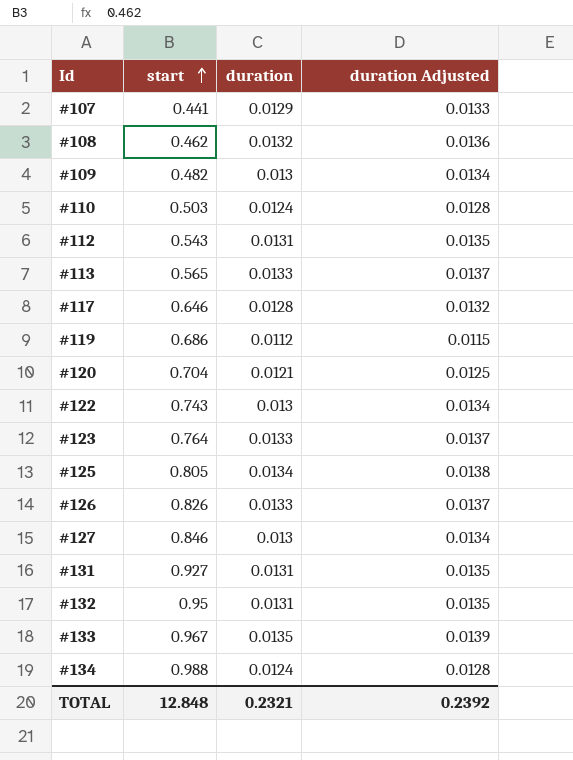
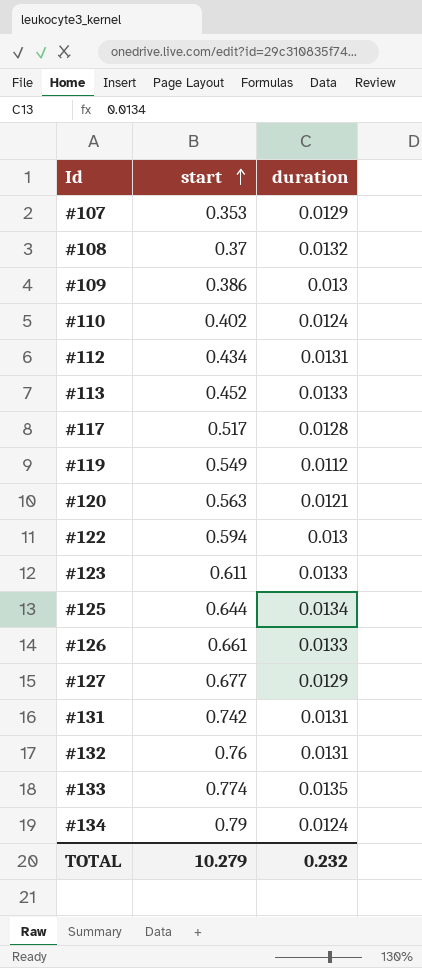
column duration Adjusted | formula: [duration] * 1.03 -> none
#107 | start: 0.441 -> 0.353
#108 | start: 0.462 -> 0.37
#109 | start: 0.482 -> 0.386
#110 | start: 0.503 -> 0.402
#112 | start: 0.543 -> 0.434
#113 | start: 0.565 -> 0.452
#117 | start: 0.646 -> 0.517
#119 | start: 0.686 -> 0.549
#120 | start: 0.704 -> 0.563
#122 | start: 0.743 -> 0.594
#123 | start: 0.764 -> 0.611
#125 | start: 0.805 -> 0.644
#126 | start: 0.826 -> 0.661
#127 | start: 0.846 -> 0.677
#127 | duration: 0.013 -> 0.0129
#131 | start: 0.927 -> 0.742
#132 | start: 0.95 -> 0.76
#133 | start: 0.967 -> 0.774
#134 | start: 0.988 -> 0.79
TOTAL | start: 12.848 -> 10.279
TOTAL | duration: 0.2321 -> 0.232

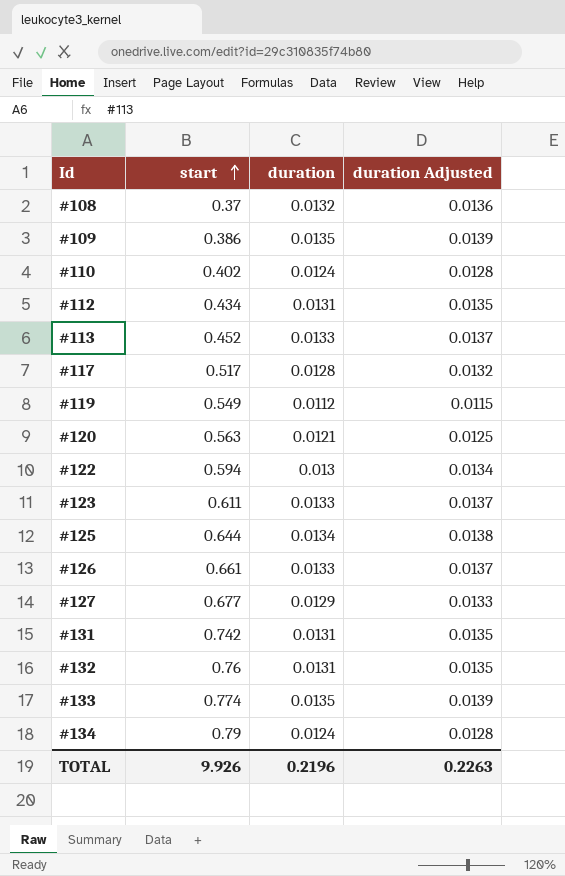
column duration Adjusted | formula: none -> [duration] * 1.03
row #107: 0.353 | 0.0129 -> none
#109 | duration: 0.013 -> 0.0135
TOTAL | start: 10.279 -> 9.926
TOTAL | duration: 0.232 -> 0.2196

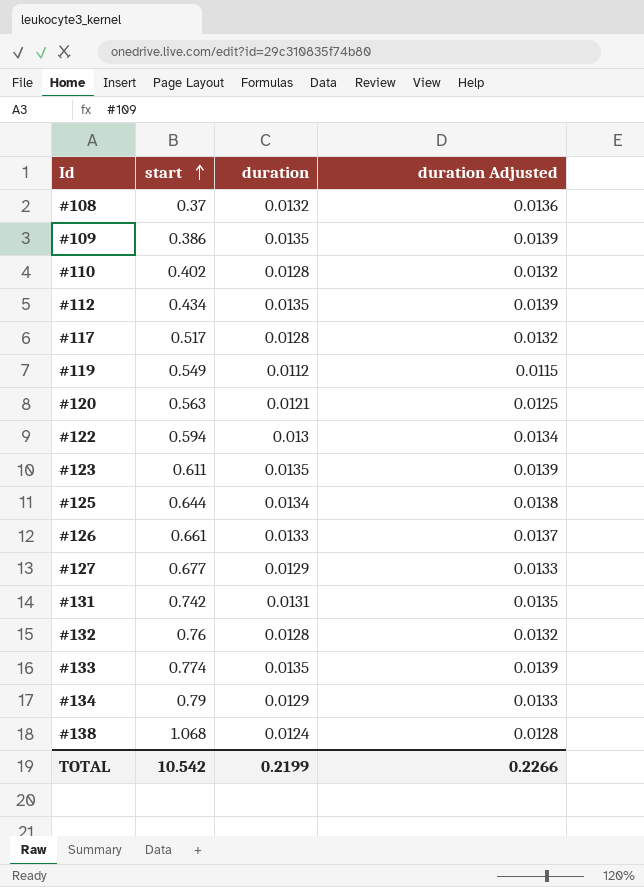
row #113: 0.452 | 0.0133 | 0.0137 -> none
#110 | duration: 0.0124 -> 0.0128
#110 | duration Adjusted: 0.0128 -> 0.0132
#112 | duration: 0.0131 -> 0.0135
#112 | duration Adjusted: 0.0135 -> 0.0139
#123 | duration: 0.0133 -> 0.0135
#123 | duration Adjusted: 0.0137 -> 0.0139
#132 | duration: 0.0131 -> 0.0128
#132 | duration Adjusted: 0.0135 -> 0.0132
#134 | duration: 0.0124 -> 0.0129
#134 | duration Adjusted: 0.0128 -> 0.0133
row #138: none -> 1.068 | 0.0124 | 0.0128
TOTAL | start: 9.926 -> 10.542
TOTAL | duration: 0.2196 -> 0.2199
TOTAL | duration Adjusted: 0.2263 -> 0.2266

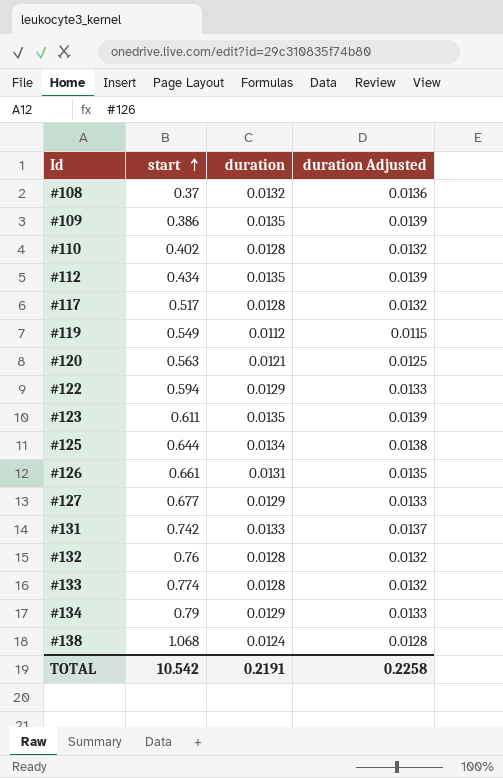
#122 | duration: 0.013 -> 0.0129
#122 | duration Adjusted: 0.0134 -> 0.0133
#126 | duration: 0.0133 -> 0.0131
#126 | duration Adjusted: 0.0137 -> 0.0135
#131 | duration: 0.0131 -> 0.0133
#131 | duration Adjusted: 0.0135 -> 0.0137
#133 | duration: 0.0135 -> 0.0128
#133 | duration Adjusted: 0.0139 -> 0.0132
TOTAL | duration: 0.2199 -> 0.2191
TOTAL | duration Adjusted: 0.2266 -> 0.2258

